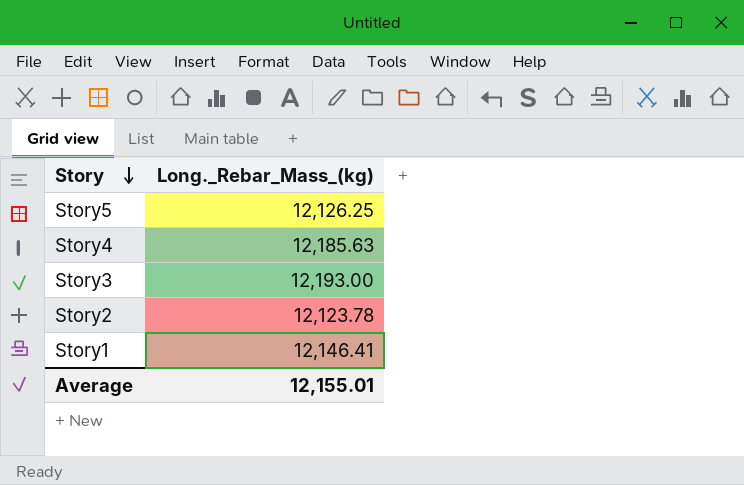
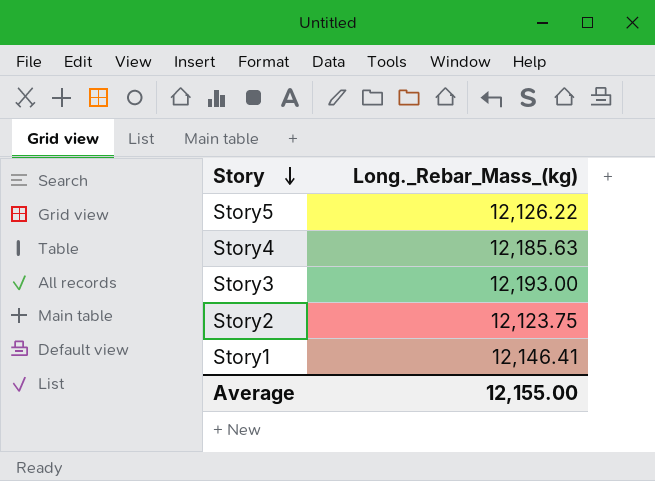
Story5 | Long._Rebar_Mass_(kg): 12,126.25 -> 12,126.22
Story2 | Long._Rebar_Mass_(kg): 12,123.78 -> 12,123.75
Average | Long._Rebar_Mass_(kg): 12,155.01 -> 12,155.00

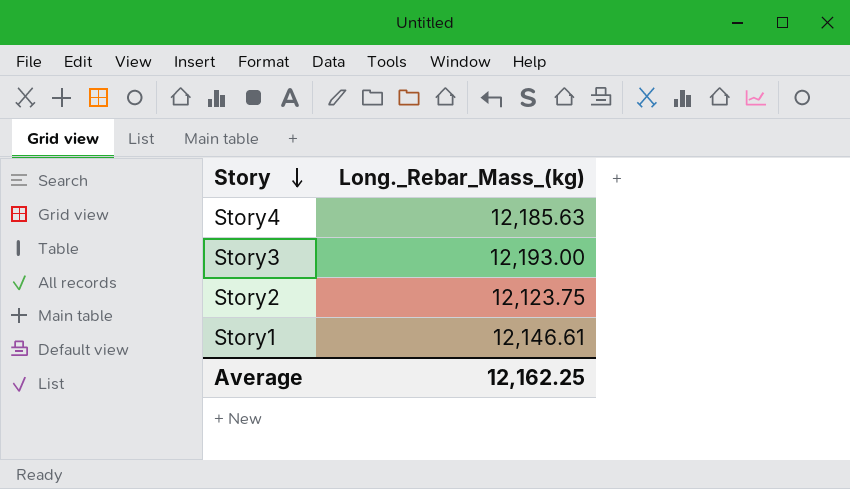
row Story5: 12,126.22 -> none
Story1 | Long._Rebar_Mass_(kg): 12,146.41 -> 12,146.61
Average | Long._Rebar_Mass_(kg): 12,155.00 -> 12,162.25

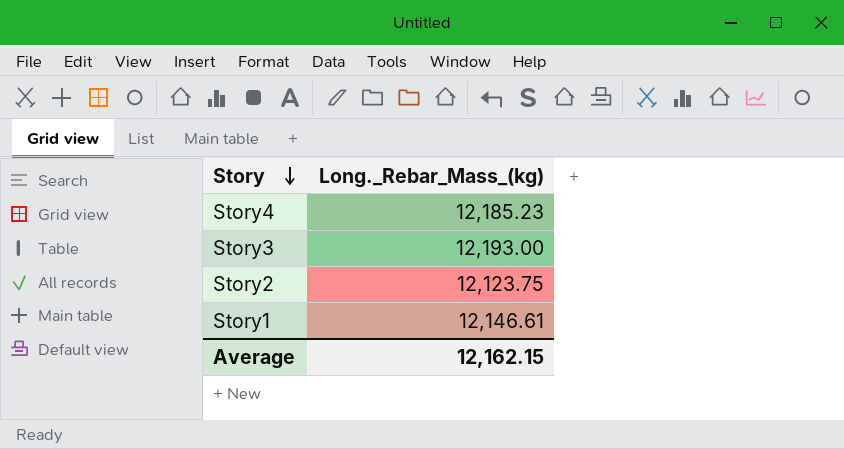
Story4 | Long._Rebar_Mass_(kg): 12,185.63 -> 12,185.23
Average | Long._Rebar_Mass_(kg): 12,162.25 -> 12,162.15

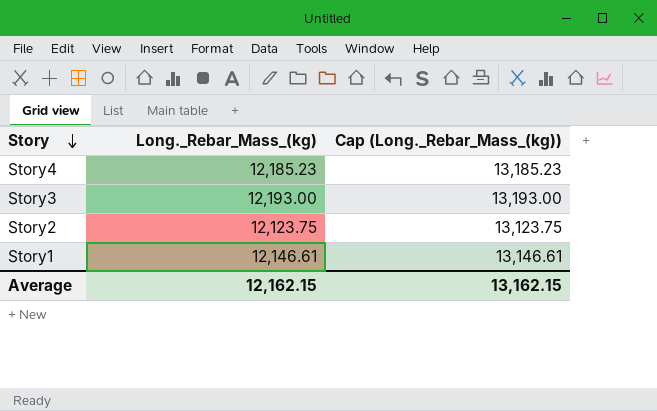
column Cap (Long._Rebar_Mass_(kg)) | formula: none -> [Long._Rebar_Mass_(kg)] + 1000

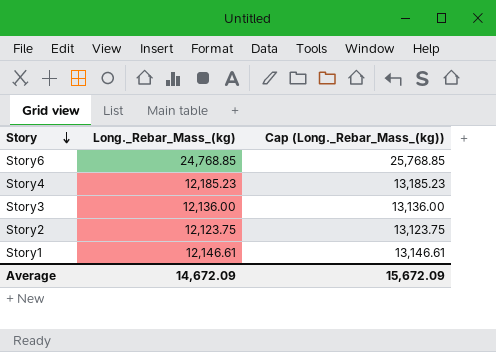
row Story6: none -> 24,768.85 | 25,768.85
Story3 | Long._Rebar_Mass_(kg): 12,193.00 -> 12,136.00
Story3 | Cap (Long._Rebar_Mass_(kg)): 13,193.00 -> 13,136.00
Average | Long._Rebar_Mass_(kg): 12,162.15 -> 14,672.09
Average | Cap (Long._Rebar_Mass_(kg)): 13,162.15 -> 15,672.09

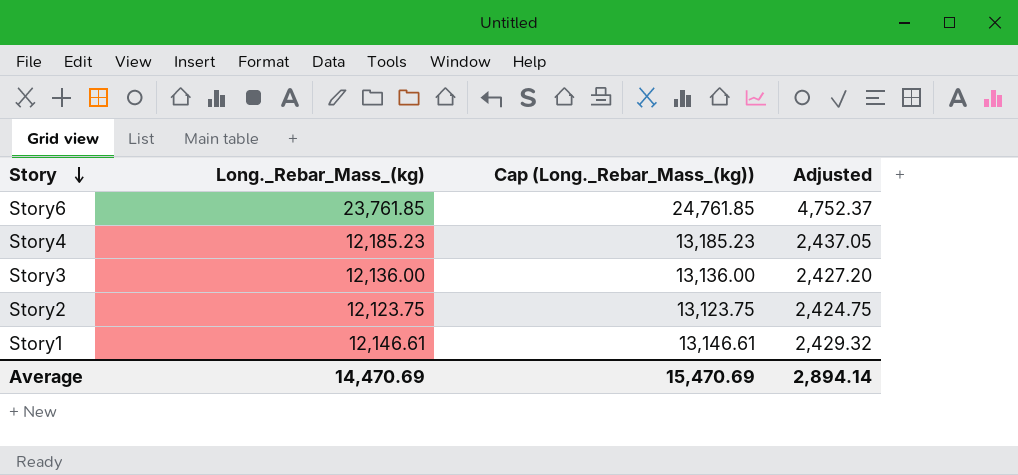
column Adjusted | formula: none -> [Long._Rebar_Mass_(kg)] * 0.2
Story6 | Long._Rebar_Mass_(kg): 24,768.85 -> 23,761.85
Story6 | Cap (Long._Rebar_Mass_(kg)): 25,768.85 -> 24,761.85
Average | Long._Rebar_Mass_(kg): 14,672.09 -> 14,470.69
Average | Cap (Long._Rebar_Mass_(kg)): 15,672.09 -> 15,470.69

